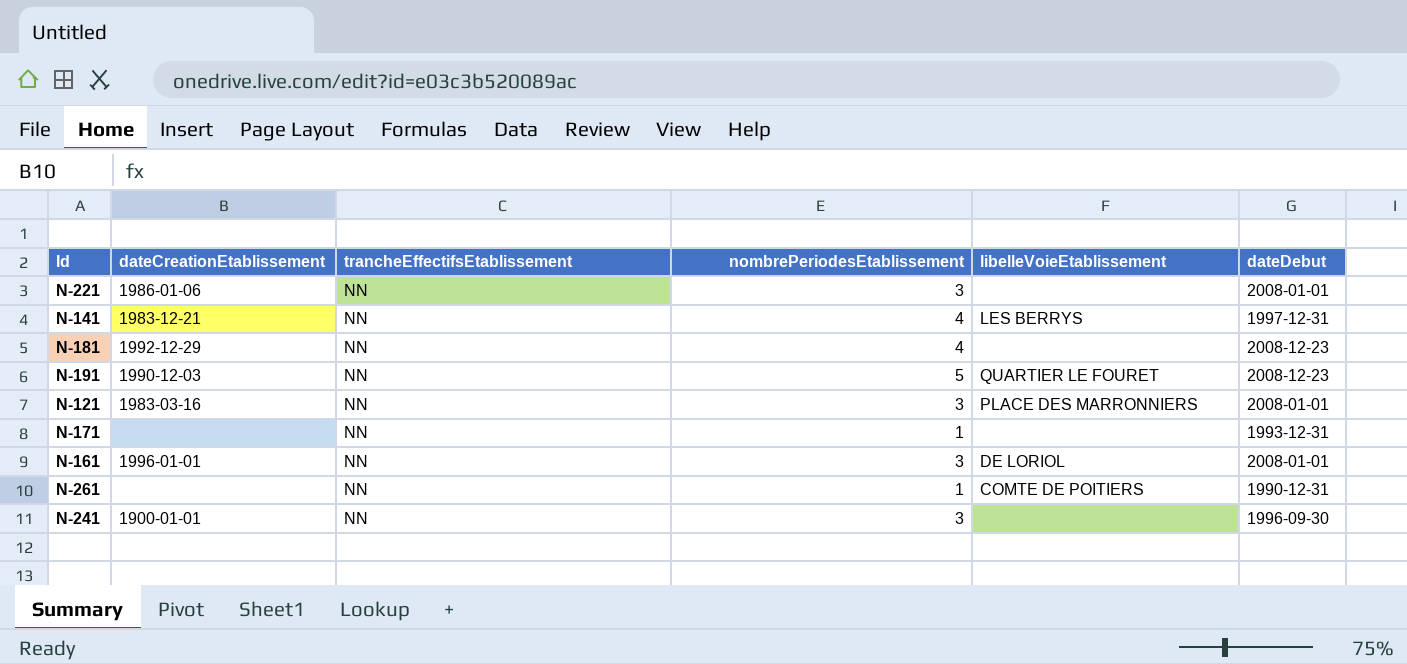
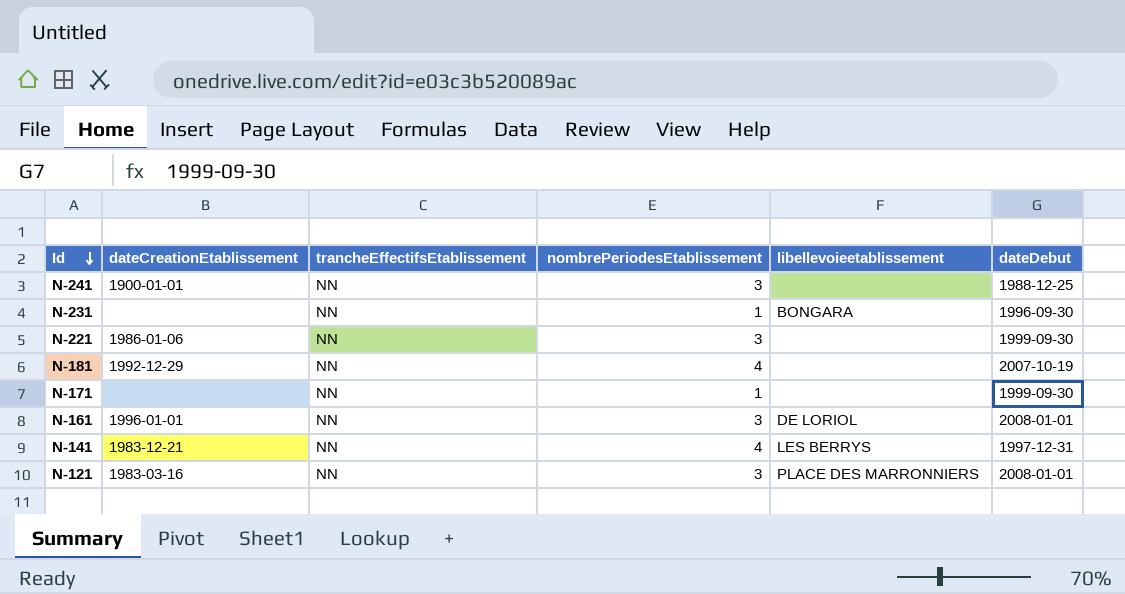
row order: none -> Id descending
column name: libelleVoieEtablissement -> libellevoieetablissement
row N-191: 1990-12-03 | NN | 5 | QUARTIER LE FOURET | 2008-12-23 -> none
row N-261: none | NN | 1 | COMTE DE POITIERS | 1990-12-31 -> none
N-241 | dateDebut: 1996-09-30 -> 1988-12-25
row N-231: none -> none | NN | 1 | BONGARA | 1996-09-30
N-221 | dateDebut: 2008-01-01 -> 1999-09-30
N-181 | dateDebut: 2008-12-23 -> 2007-10-19
N-171 | dateDebut: 1993-12-31 -> 1999-09-30

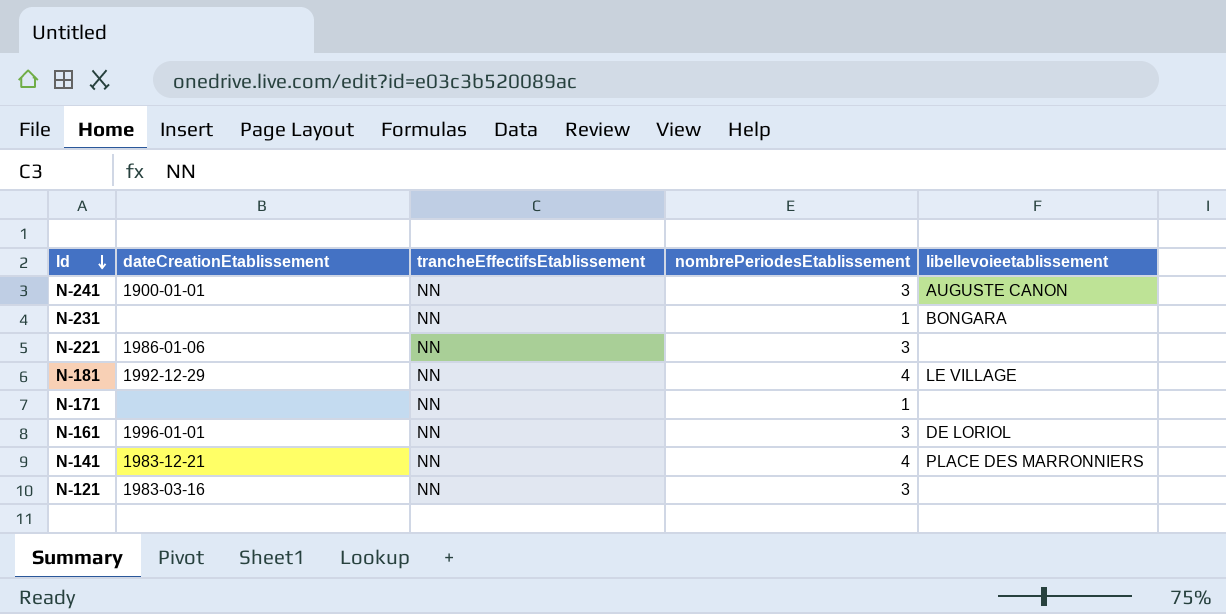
column dateDebut | position: 6 -> none
N-241 | libellevoieetablissement: none -> AUGUSTE CANON
N-181 | libellevoieetablissement: none -> LE VILLAGE
N-141 | libellevoieetablissement: LES BERRYS -> PLACE DES MARRONNIERS
N-121 | libellevoieetablissement: PLACE DES MARRONNIERS -> none

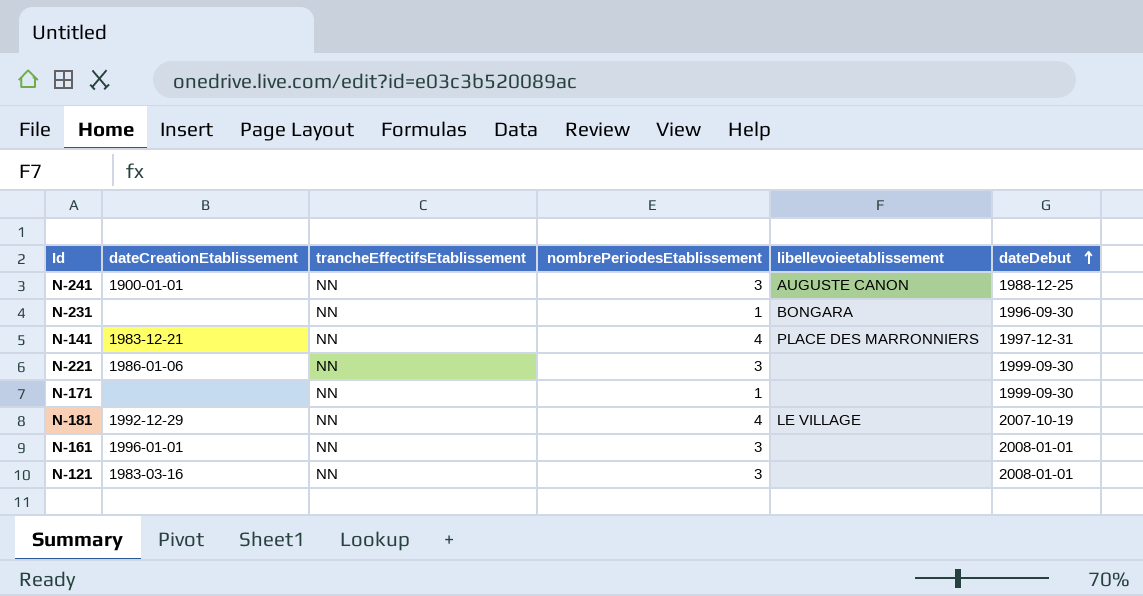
row order: Id descending -> dateDebut ascending
column dateDebut | position: none -> 6
N-161 | libellevoieetablissement: DE LORIOL -> none

